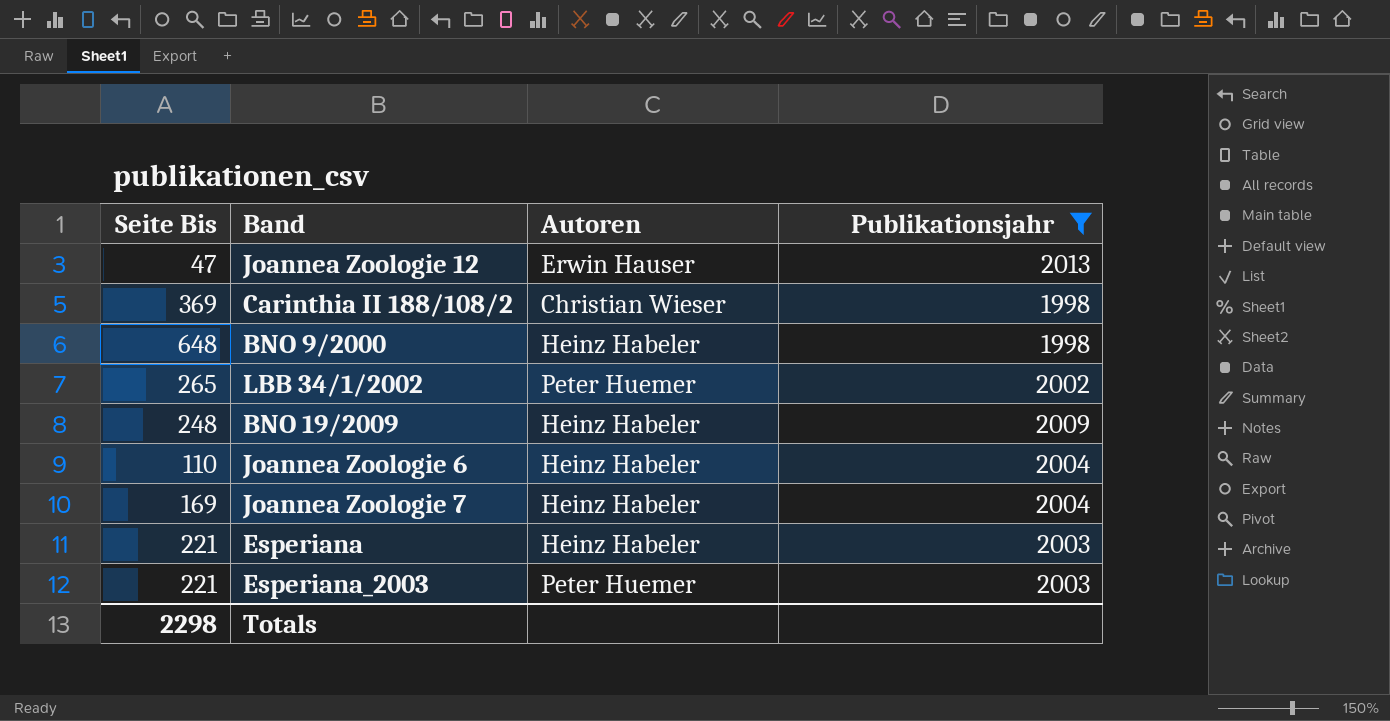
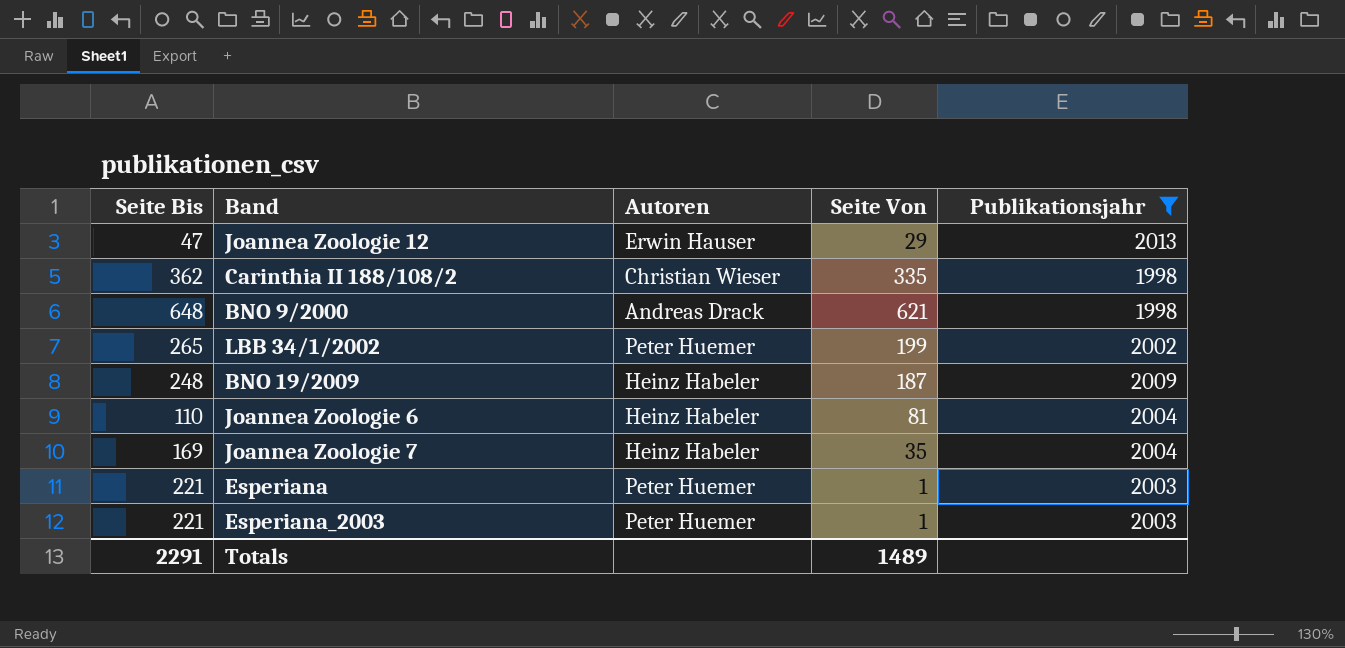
column Seite Von | position: none -> 4
Carinthia II 188/108/2 | Seite Bis: 369 -> 362
BNO 9/2000 | Autoren: Heinz Habeler -> Andreas Drack
Esperiana | Autoren: Heinz Habeler -> Peter Huemer
Totals | Seite Bis: 2298 -> 2291

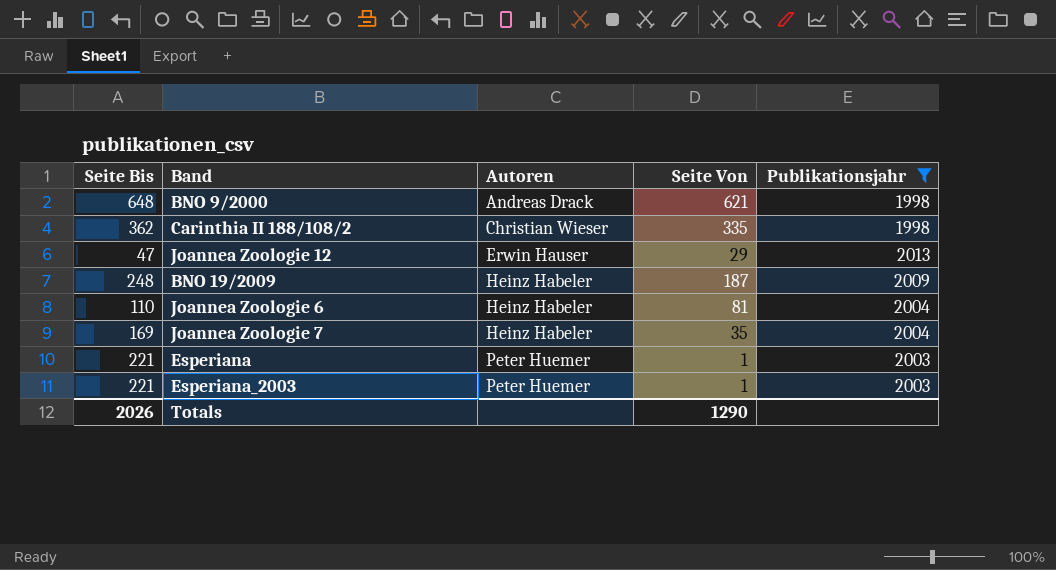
row order: none -> Autoren ascending
row LBB 34/1/2002: 265 | Peter Huemer | 199 | 2002 -> none
Totals | Seite Bis: 2291 -> 2026
Totals | Seite Von: 1489 -> 1290

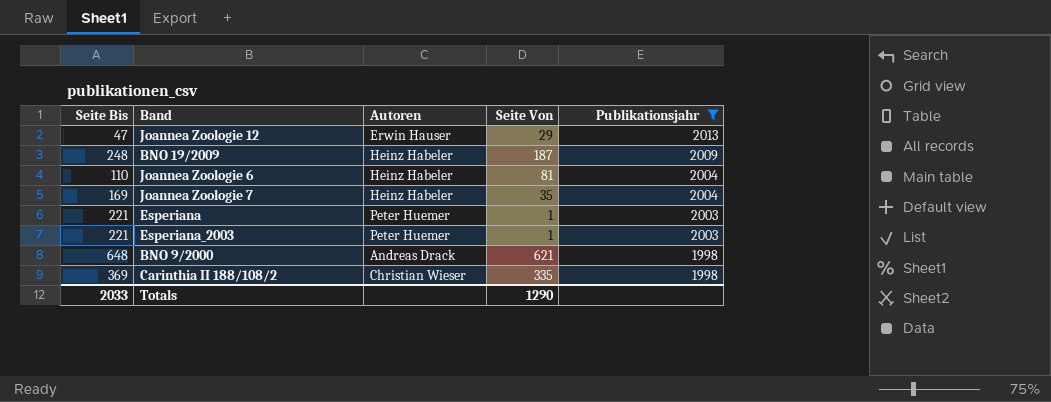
row order: Autoren ascending -> Publikationsjahr descending
Carinthia II 188/108/2 | Seite Bis: 362 -> 369
Totals | Seite Bis: 2026 -> 2033

